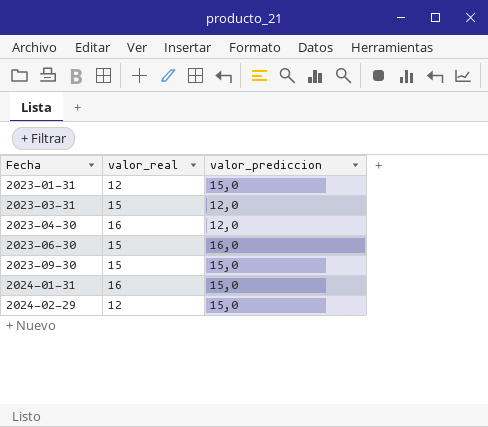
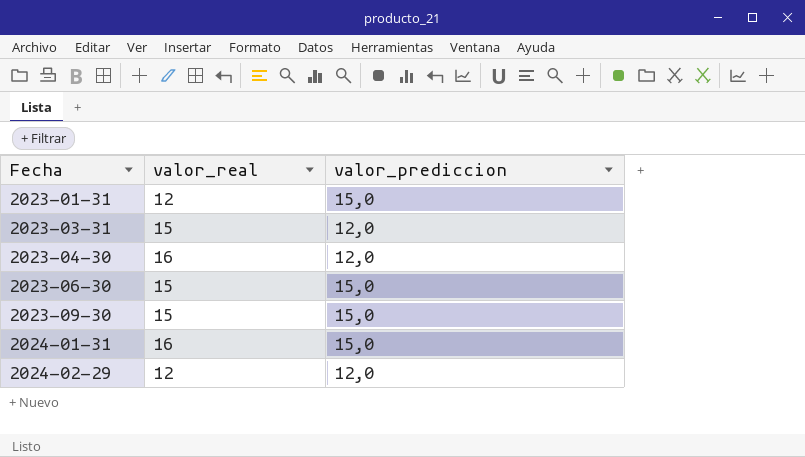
2023-06-30 | valor_prediccion: 16,0 -> 15,0
2024-02-29 | valor_prediccion: 15,0 -> 12,0

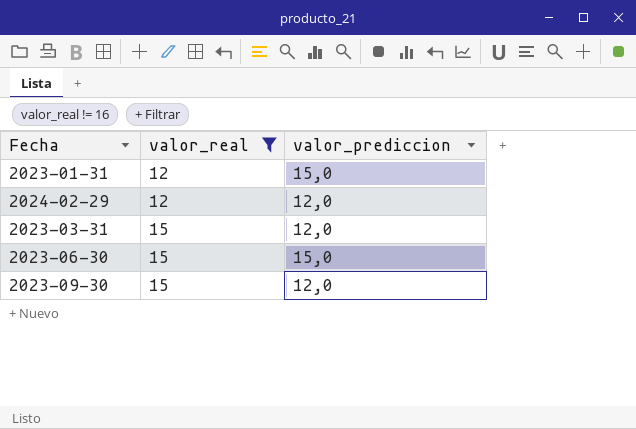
filter: none -> valor_real != 16
row order: Fecha ascending -> valor_real ascending
2023-09-30 | valor_prediccion: 15,0 -> 12,0

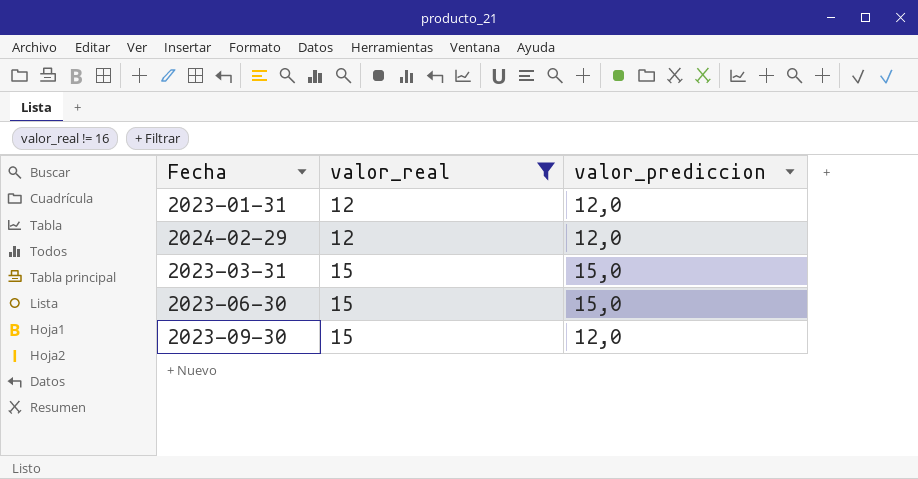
2023-01-31 | valor_prediccion: 15,0 -> 12,0
2023-03-31 | valor_prediccion: 12,0 -> 15,0

